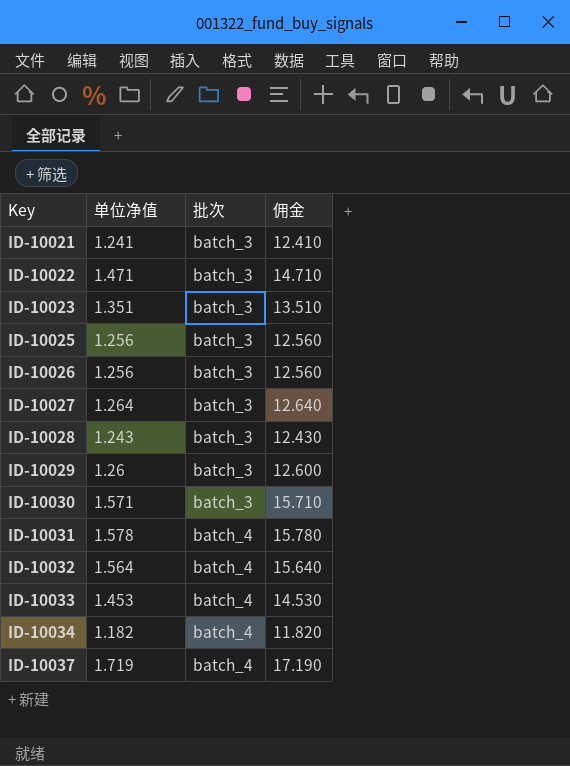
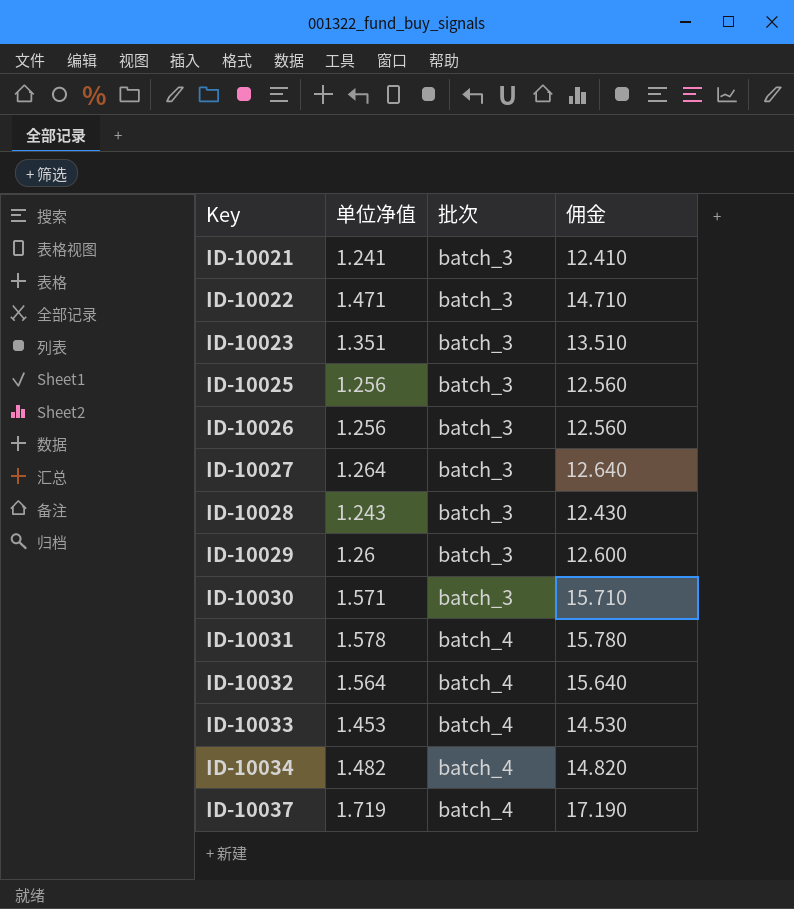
ID-10034 | 单位净值: 1.182 -> 1.482
ID-10034 | 佣金: 11.820 -> 14.820

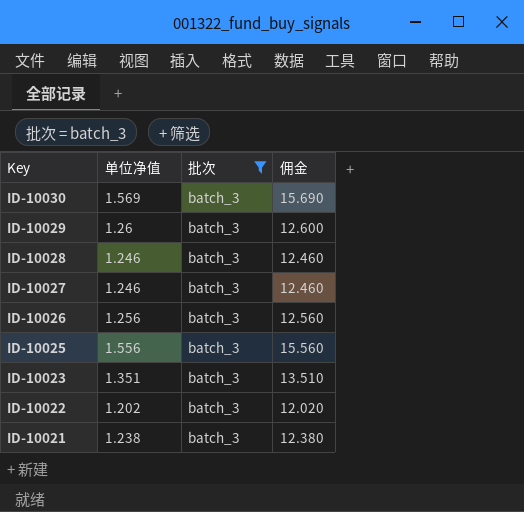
filter: none -> 批次 = batch_3
row order: Key ascending -> Key descending
ID-10030 | 单位净值: 1.571 -> 1.569
ID-10030 | 佣金: 15.710 -> 15.690
ID-10028 | 单位净值: 1.243 -> 1.246
ID-10028 | 佣金: 12.430 -> 12.460
ID-10027 | 单位净值: 1.264 -> 1.246
ID-10027 | 佣金: 12.640 -> 12.460
ID-10025 | 单位净值: 1.256 -> 1.556
ID-10025 | 佣金: 12.560 -> 15.560
ID-10022 | 单位净值: 1.471 -> 1.202
ID-10022 | 佣金: 14.710 -> 12.020
ID-10021 | 单位净值: 1.241 -> 1.238
ID-10021 | 佣金: 12.410 -> 12.380

